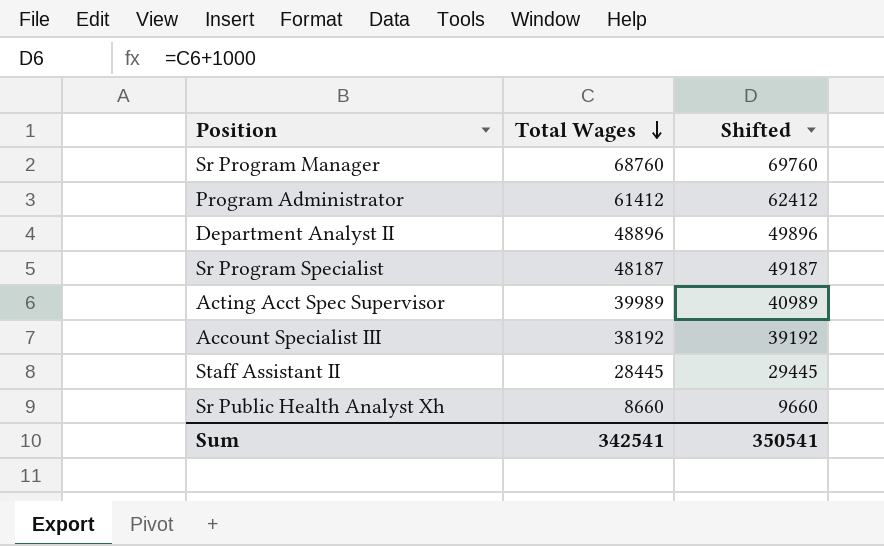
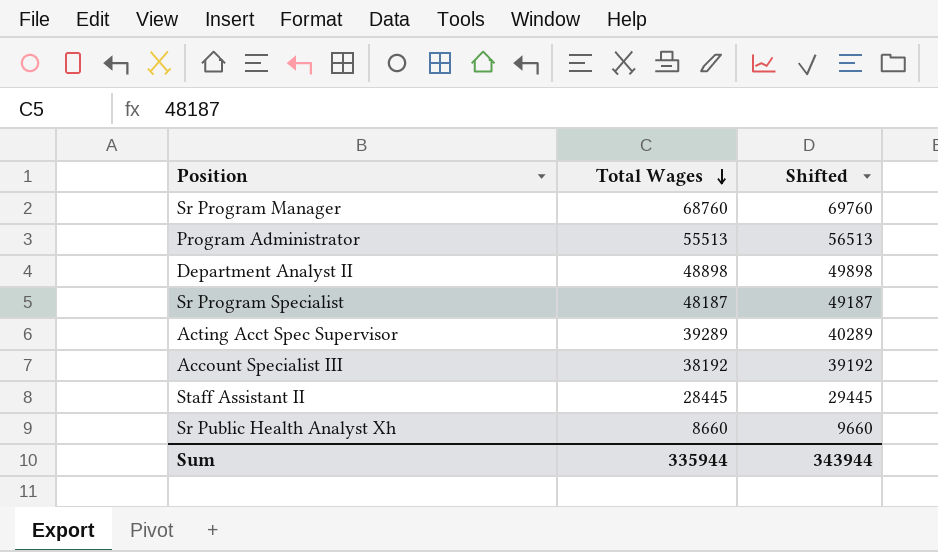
Program Administrator | Total Wages: 61412 -> 55513
Program Administrator | Shifted: 62412 -> 56513
Department Analyst II | Total Wages: 48896 -> 48898
Department Analyst II | Shifted: 49896 -> 49898
Acting Acct Spec Supervisor | Total Wages: 39989 -> 39289
Acting Acct Spec Supervisor | Shifted: 40989 -> 40289
Sum | Total Wages: 342541 -> 335944
Sum | Shifted: 350541 -> 343944

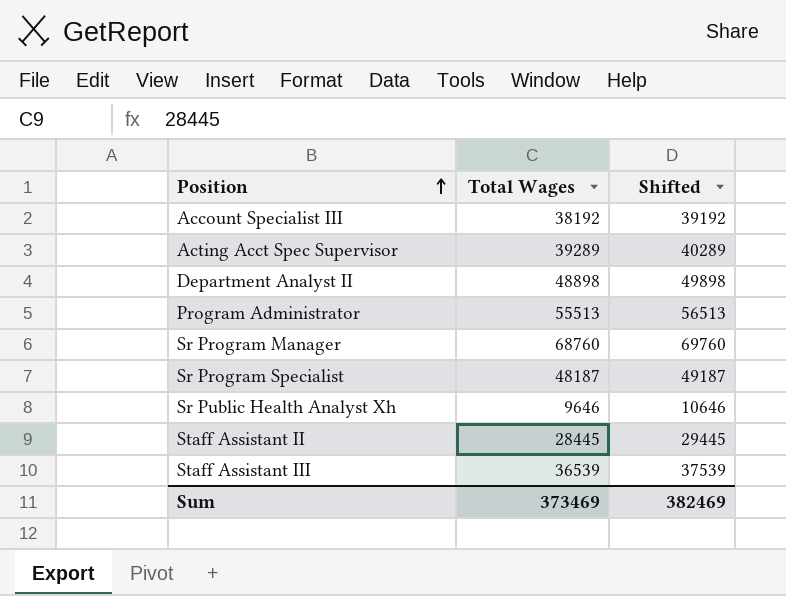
row order: Total Wages descending -> Position ascending
Sr Public Health Analyst Xh | Total Wages: 8660 -> 9646
Sr Public Health Analyst Xh | Shifted: 9660 -> 10646
row Staff Assistant III: none -> 36539 | 37539
Sum | Total Wages: 335944 -> 373469
Sum | Shifted: 343944 -> 382469

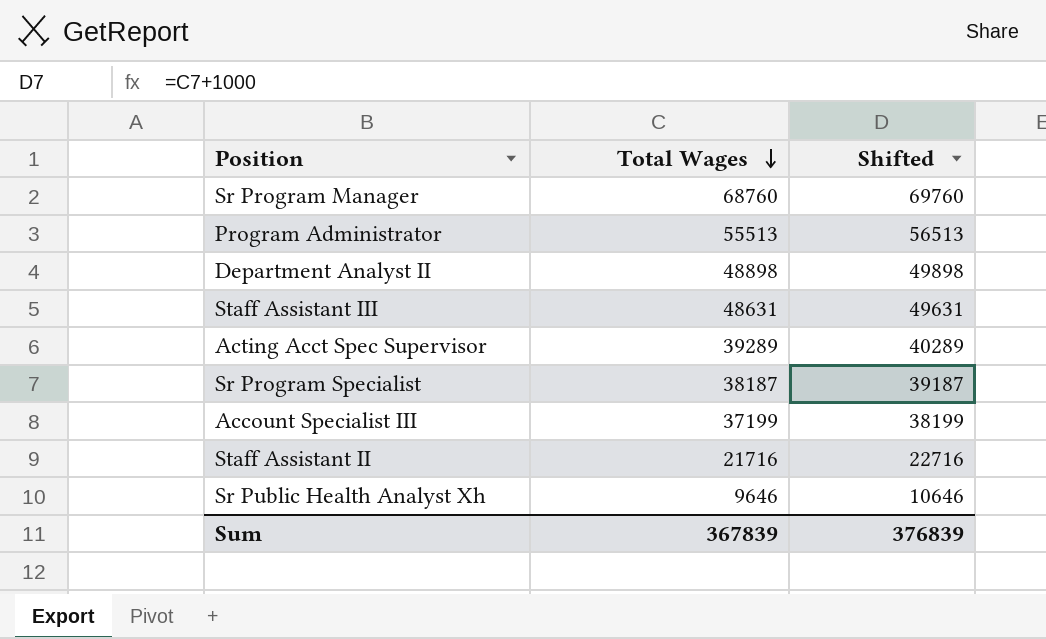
row order: Position ascending -> Total Wages descending
Staff Assistant III | Total Wages: 36539 -> 48631
Staff Assistant III | Shifted: 37539 -> 49631
Sr Program Specialist | Total Wages: 48187 -> 38187
Sr Program Specialist | Shifted: 49187 -> 39187
Account Specialist III | Total Wages: 38192 -> 37199
Account Specialist III | Shifted: 39192 -> 38199
Staff Assistant II | Total Wages: 28445 -> 21716
Staff Assistant II | Shifted: 29445 -> 22716
Sum | Total Wages: 373469 -> 367839
Sum | Shifted: 382469 -> 376839

